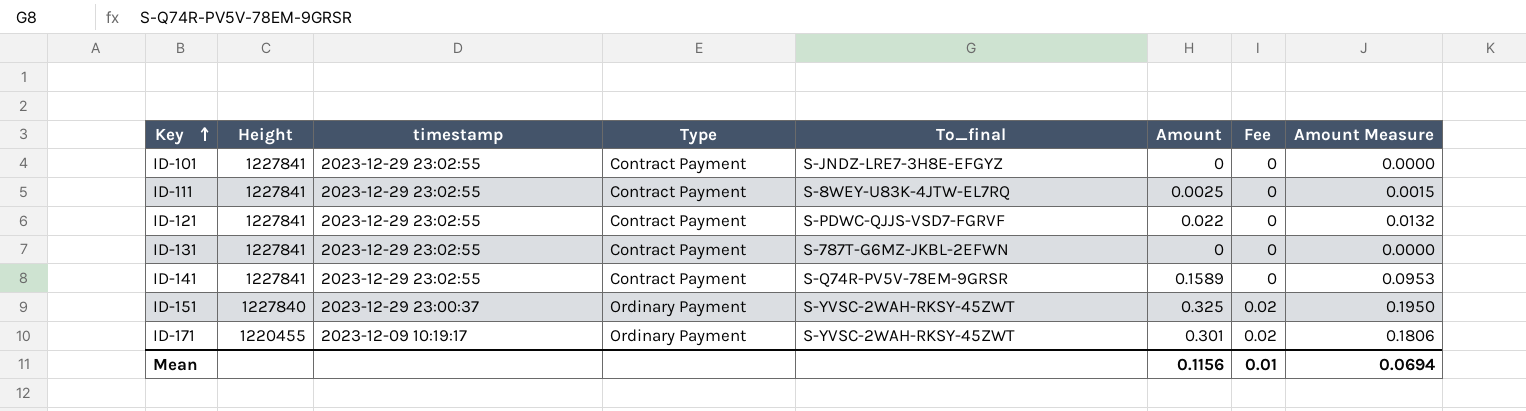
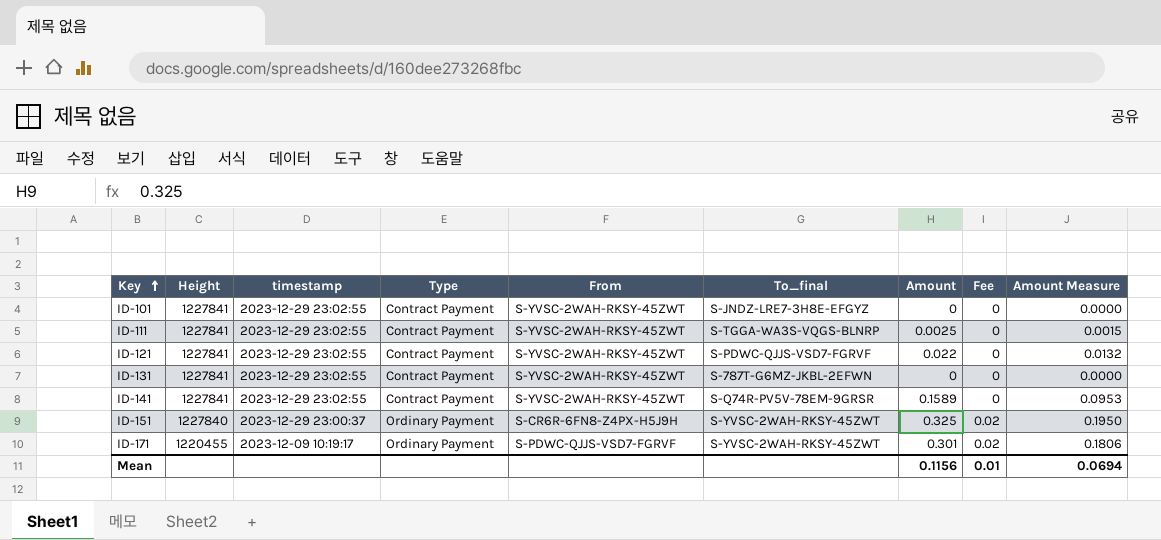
column From | position: none -> 5
ID-111 | To_final: S-8WEY-U83K-4JTW-EL7RQ -> S-TGGA-WA3S-VQGS-BLNRP

